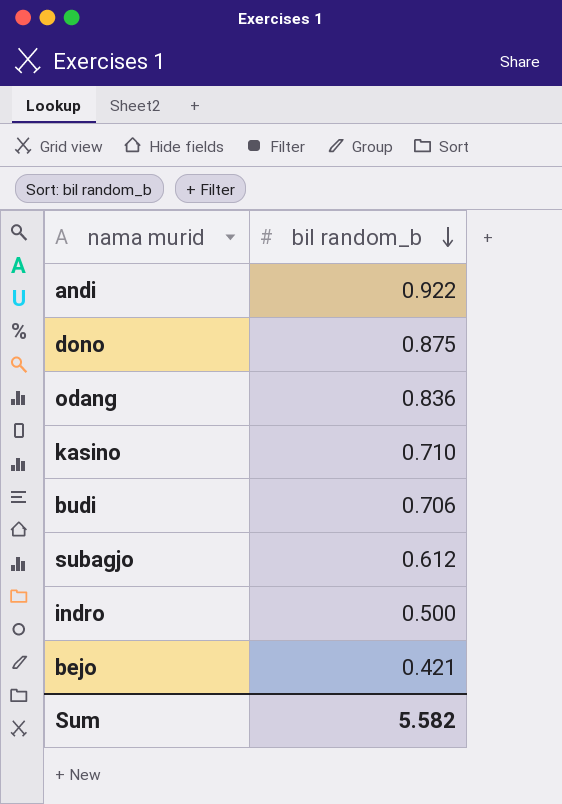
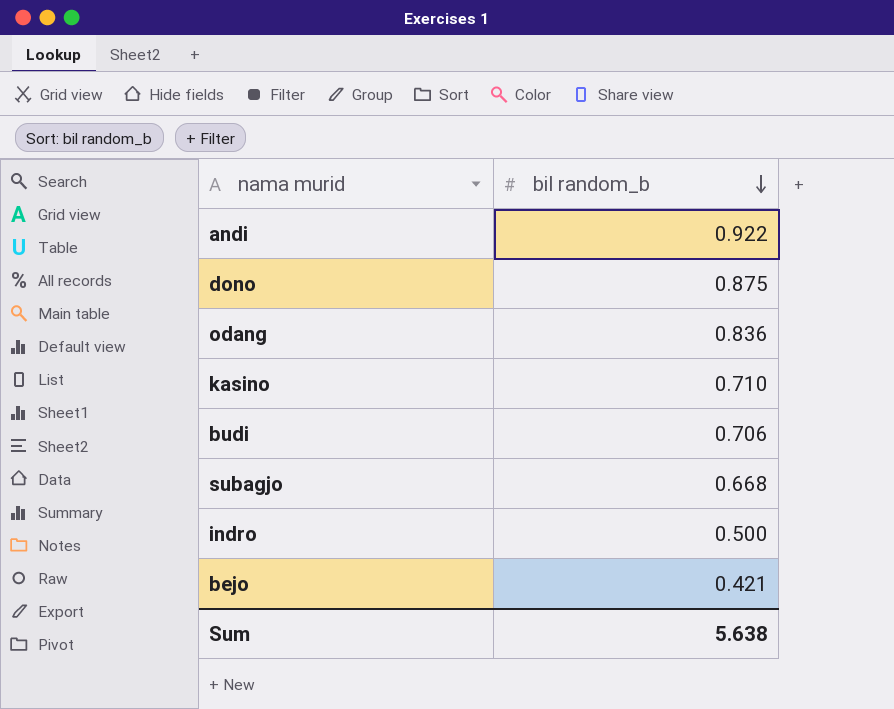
subagjo | bil random_b: 0.612 -> 0.668
Sum | bil random_b: 5.582 -> 5.638

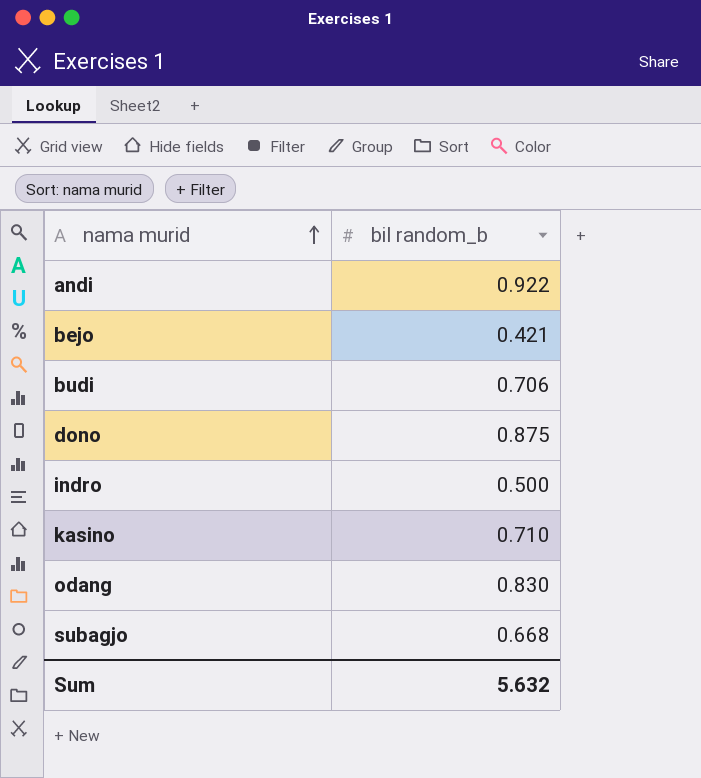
row order: bil random_b descending -> nama murid ascending
odang | bil random_b: 0.836 -> 0.830
Sum | bil random_b: 5.638 -> 5.632

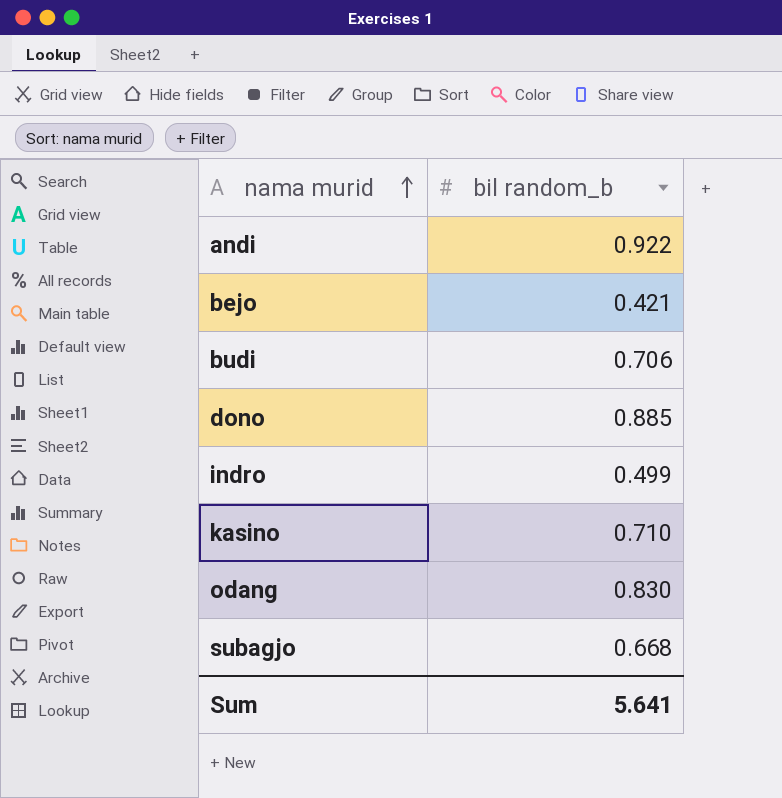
dono | bil random_b: 0.875 -> 0.885
indro | bil random_b: 0.500 -> 0.499
Sum | bil random_b: 5.632 -> 5.641

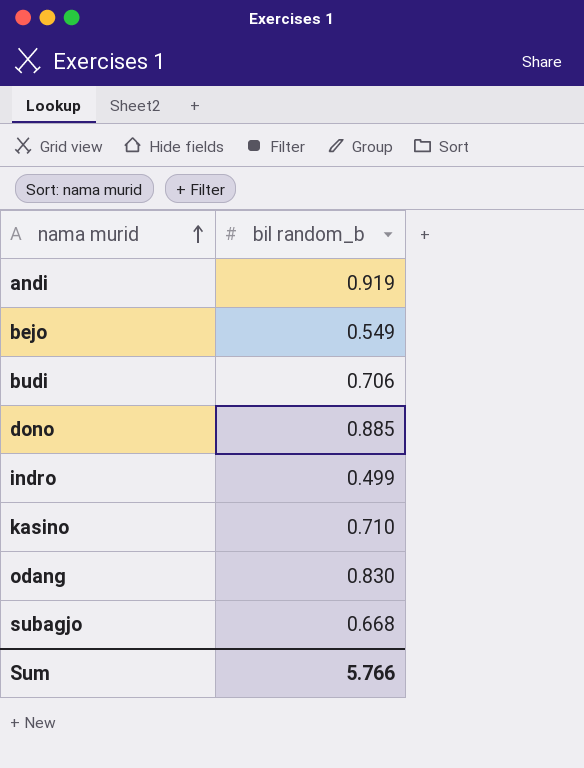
andi | bil random_b: 0.922 -> 0.919
bejo | bil random_b: 0.421 -> 0.549
Sum | bil random_b: 5.641 -> 5.766

